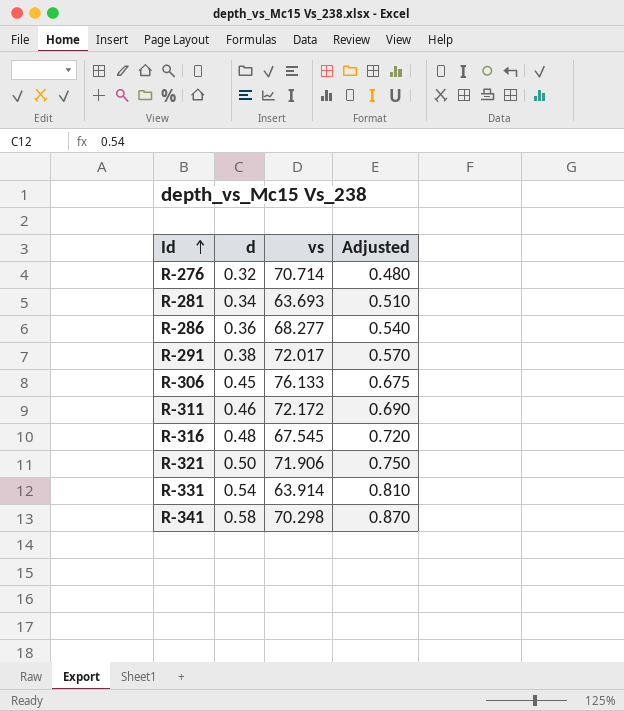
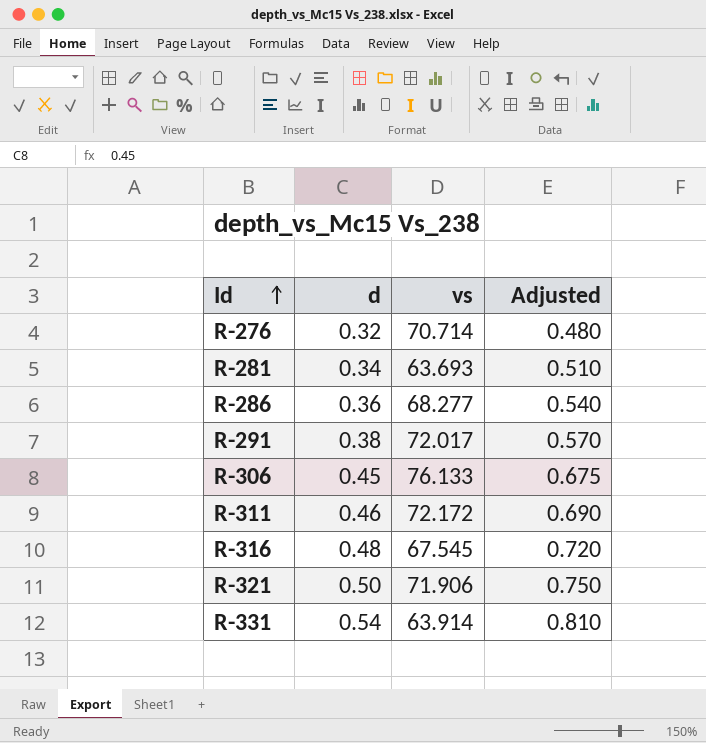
row R-341: 0.58 | 70.298 | 0.870 -> none

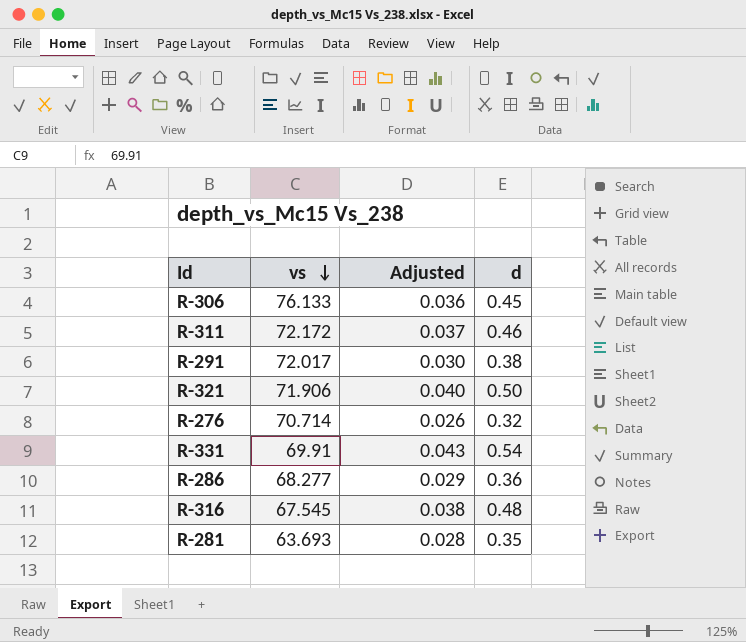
row order: Id ascending -> vs descending
column Adjusted | formula: [d] * 1.5 -> [d] * 0.08
column d | position: 2 -> 4
R-331 | vs: 63.914 -> 69.91
R-281 | d: 0.34 -> 0.35

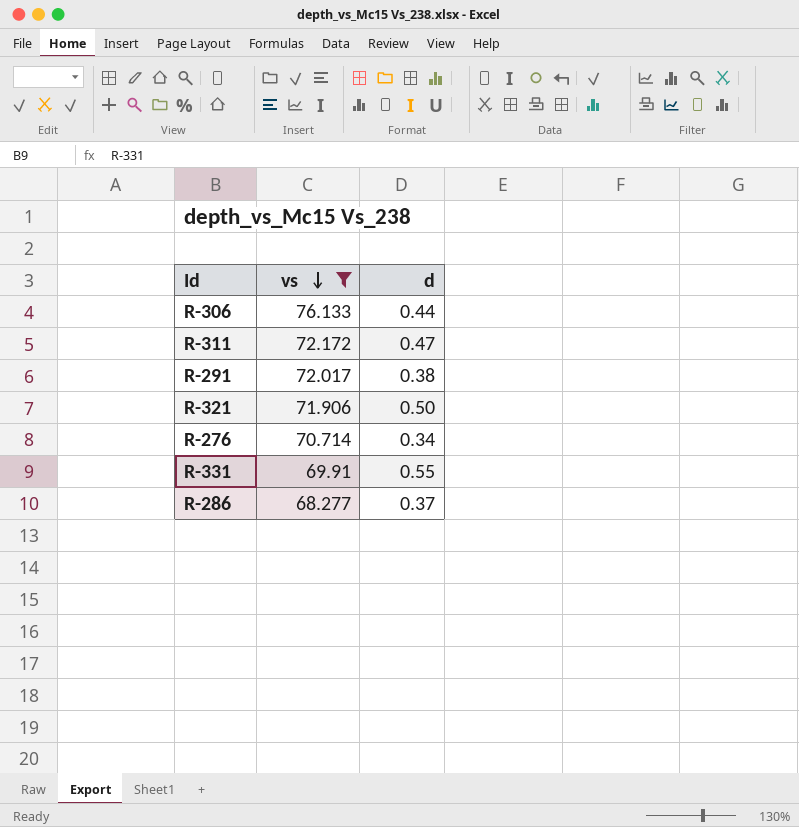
filter: none -> vs >= 68.277
column Adjusted | formula: [d] * 0.08 -> none
R-306 | d: 0.45 -> 0.44
R-311 | d: 0.46 -> 0.47
R-276 | d: 0.32 -> 0.34
R-331 | d: 0.54 -> 0.55
R-286 | d: 0.36 -> 0.37

